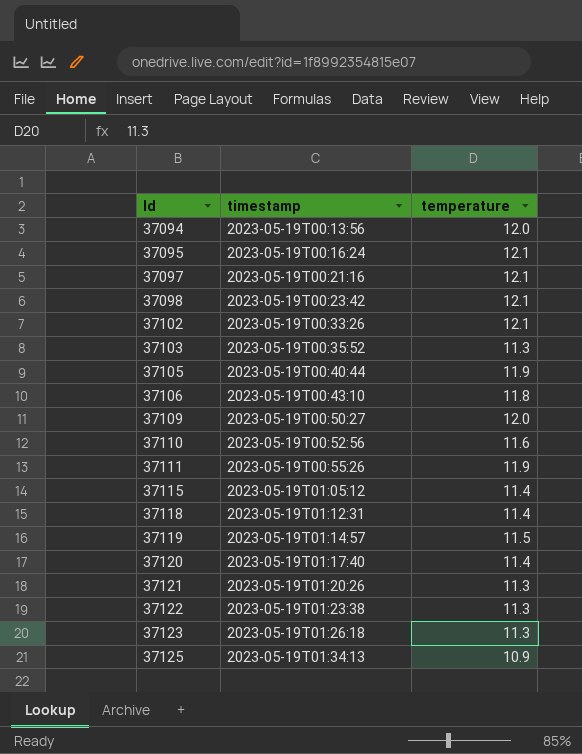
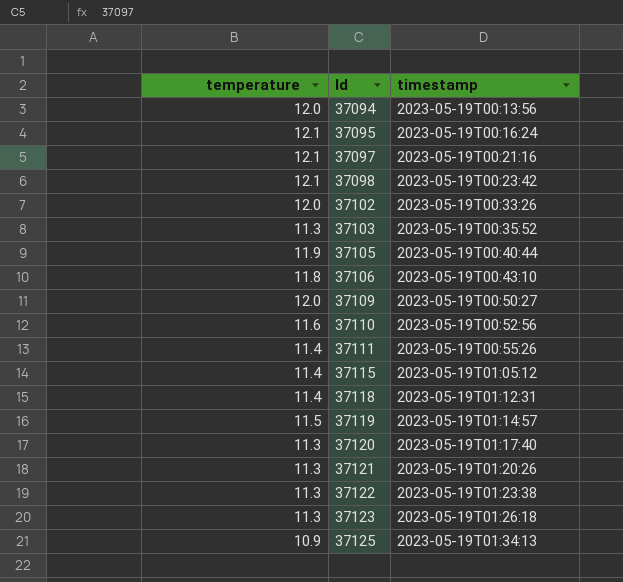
column temperature | position: 3 -> 1
37102 | temperature: 12.1 -> 12.0
37111 | temperature: 11.9 -> 11.4
37120 | temperature: 11.4 -> 11.3

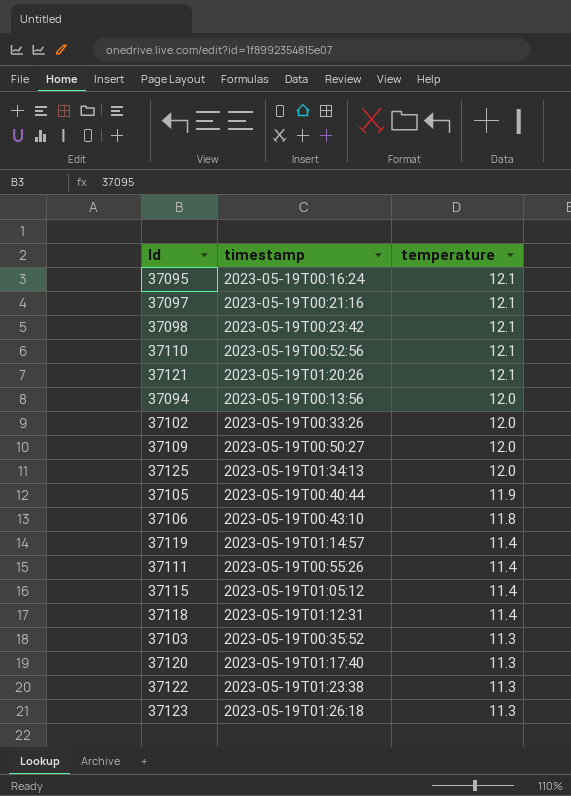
row order: Id ascending -> temperature descending
column temperature | position: 1 -> 3
37110 | temperature: 11.6 -> 12.1
37121 | temperature: 11.3 -> 12.1
37125 | temperature: 10.9 -> 12.0
37119 | temperature: 11.5 -> 11.4

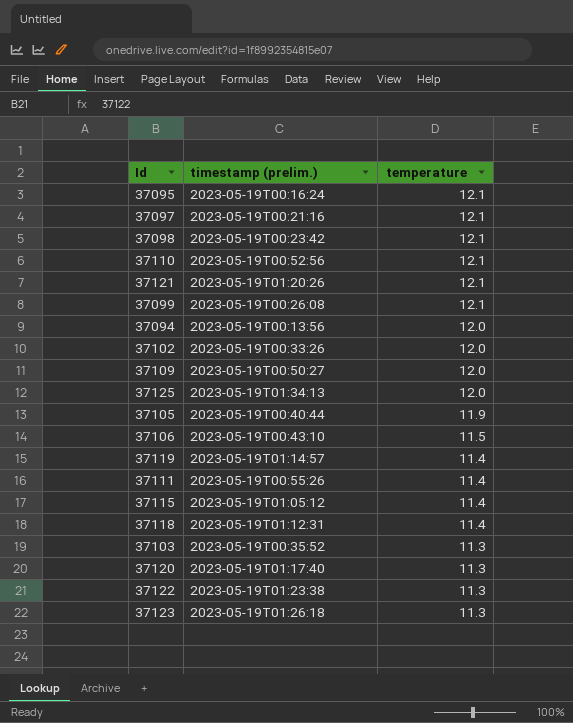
column name: timestamp -> timestamp (prelim.)
row 37099: none -> 2023-05-19T00:26:08 | 12.1
37106 | temperature: 11.8 -> 11.5

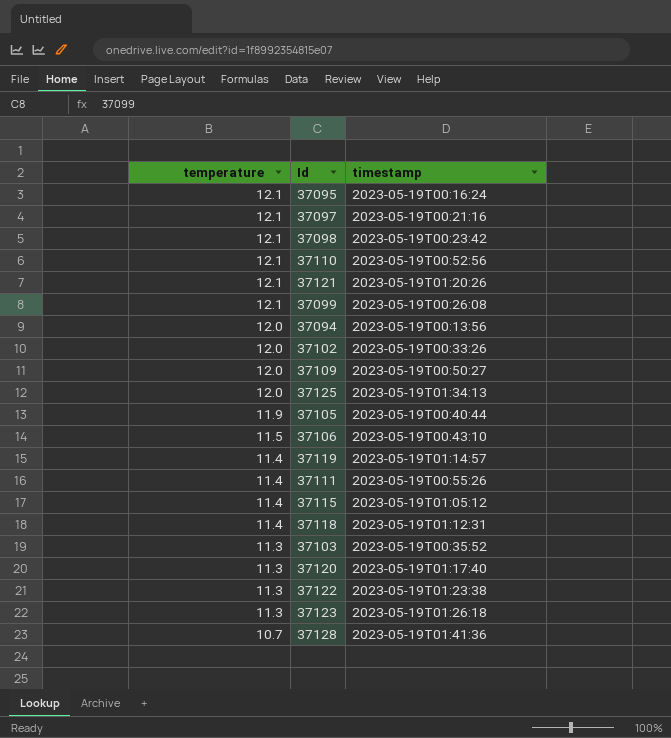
column temperature | position: 3 -> 1
column name: timestamp (prelim.) -> timestamp
row 37128: none -> 10.7 | 2023-05-19T01:41:36

